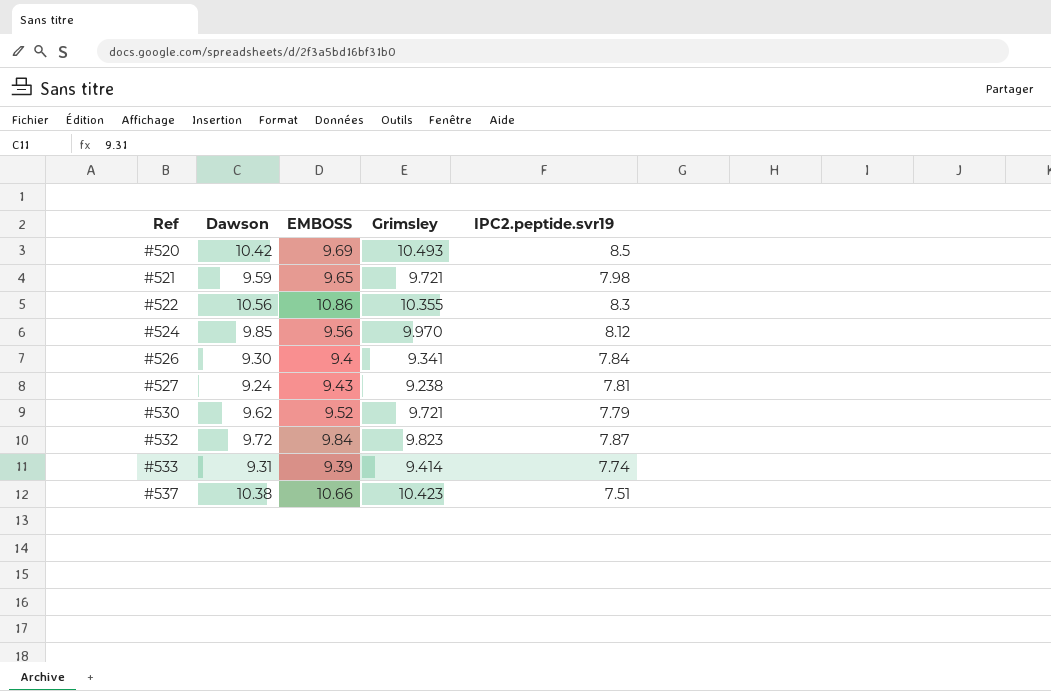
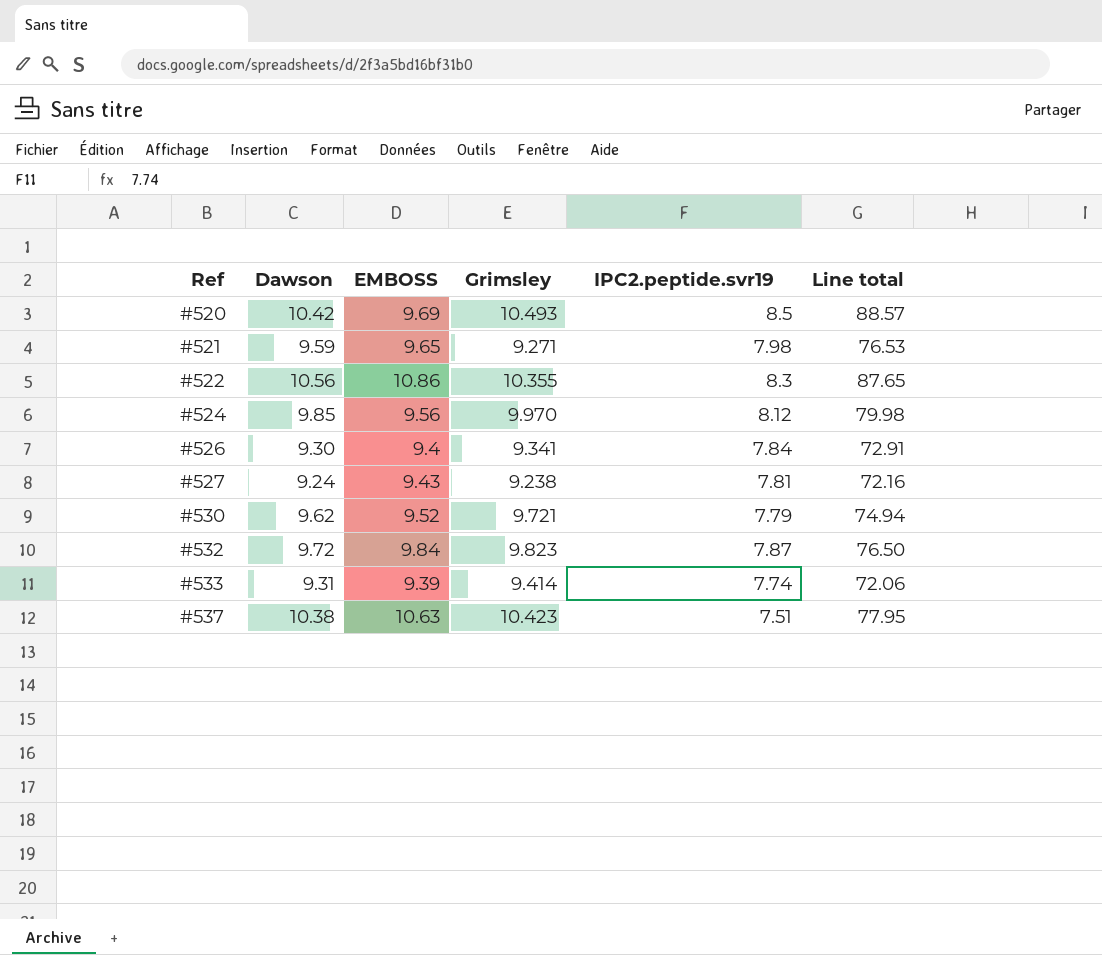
column Line total | formula: none -> [Dawson] * [IPC2.peptide.svr19]
#521 | Grimsley: 9.721 -> 9.271
#537 | EMBOSS: 10.66 -> 10.63

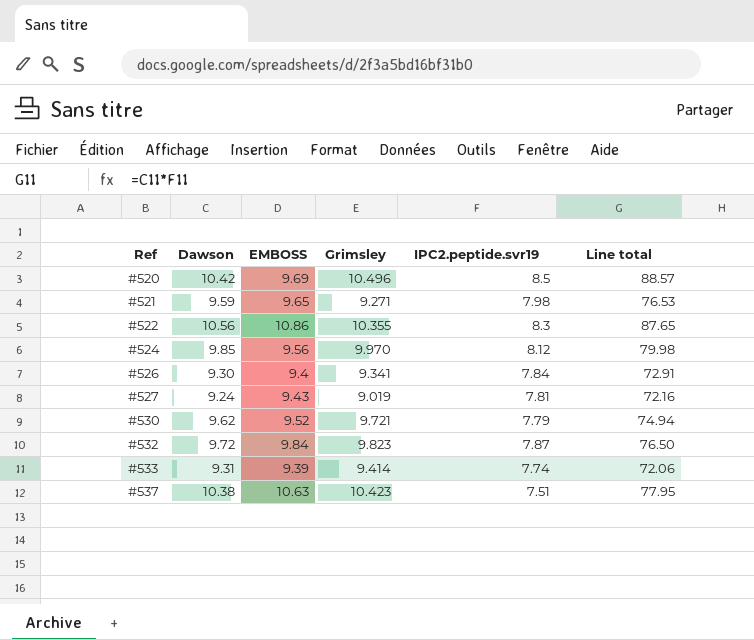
#520 | Grimsley: 10.493 -> 10.496
#527 | Grimsley: 9.238 -> 9.019

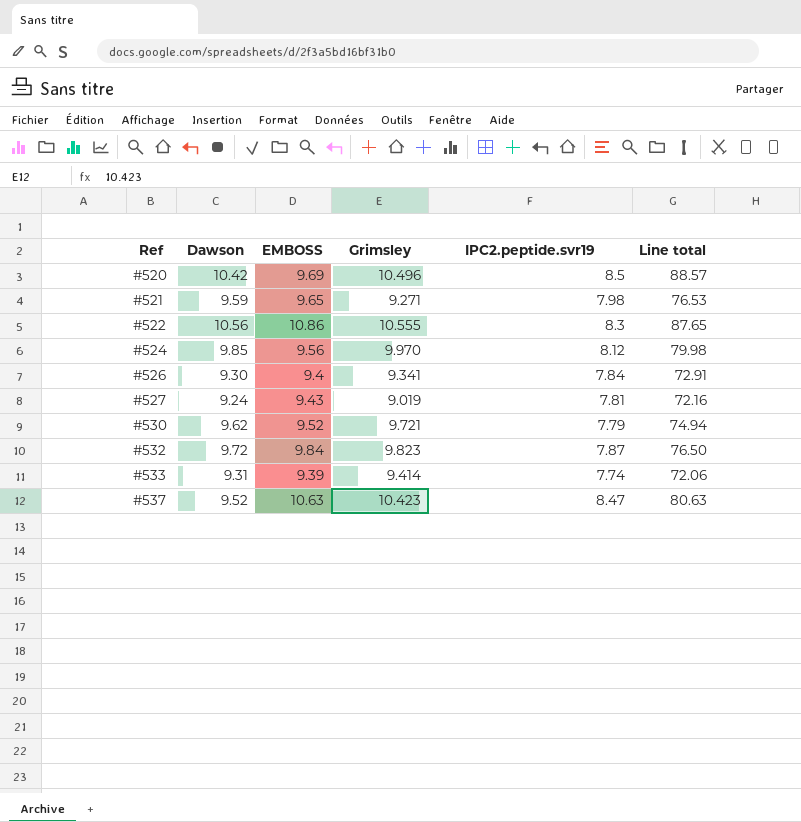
#522 | Grimsley: 10.355 -> 10.555
#537 | Dawson: 10.38 -> 9.52
#537 | IPC2.peptide.svr19: 7.51 -> 8.47
#537 | Line total: 77.95 -> 80.63

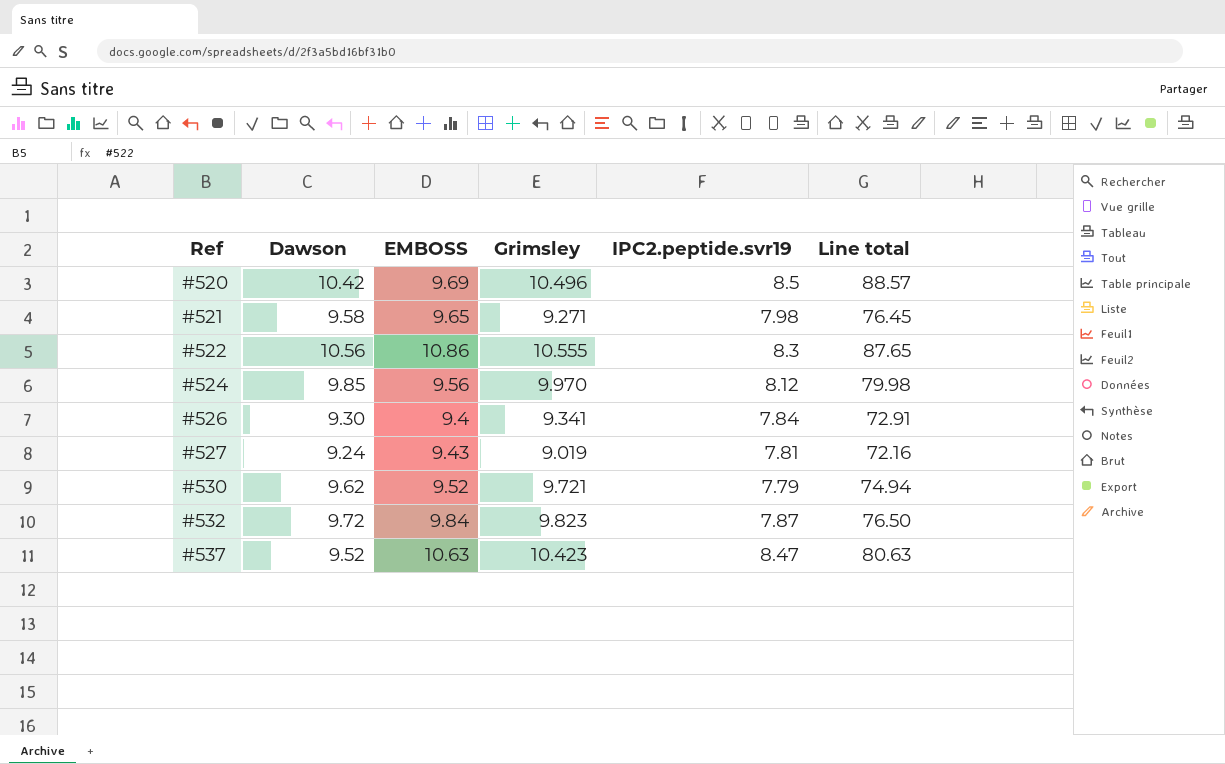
row #533: 9.31 | 9.39 | 9.414 | 7.74 | 72.06 -> none
#521 | Dawson: 9.59 -> 9.58
#521 | Line total: 76.53 -> 76.45

